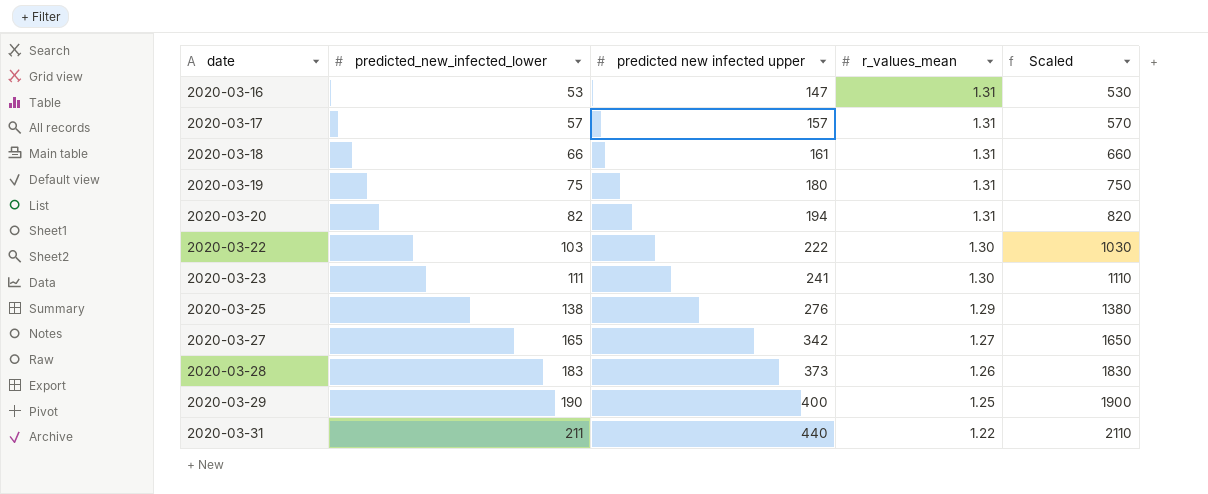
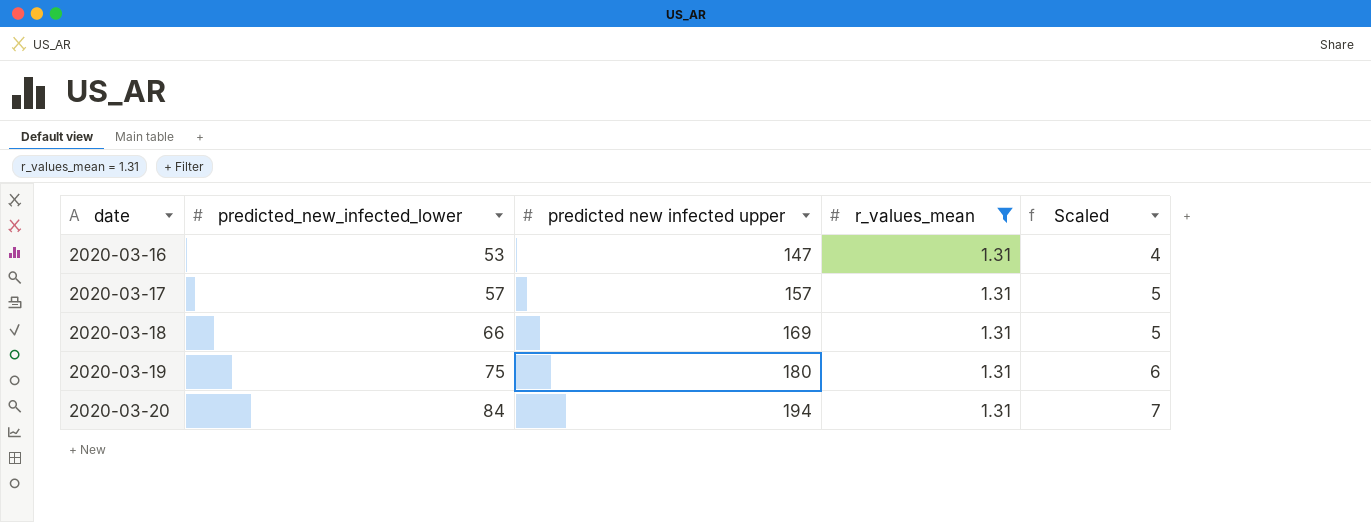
filter: none -> r_values_mean = 1.31
column Scaled | formula: [predicted_new_infected_lower] * 10 -> [predicted_new_infected_lower] * 0.08
2020-03-18 | predicted new infected upper: 161 -> 169
2020-03-20 | predicted_new_infected_lower: 82 -> 84

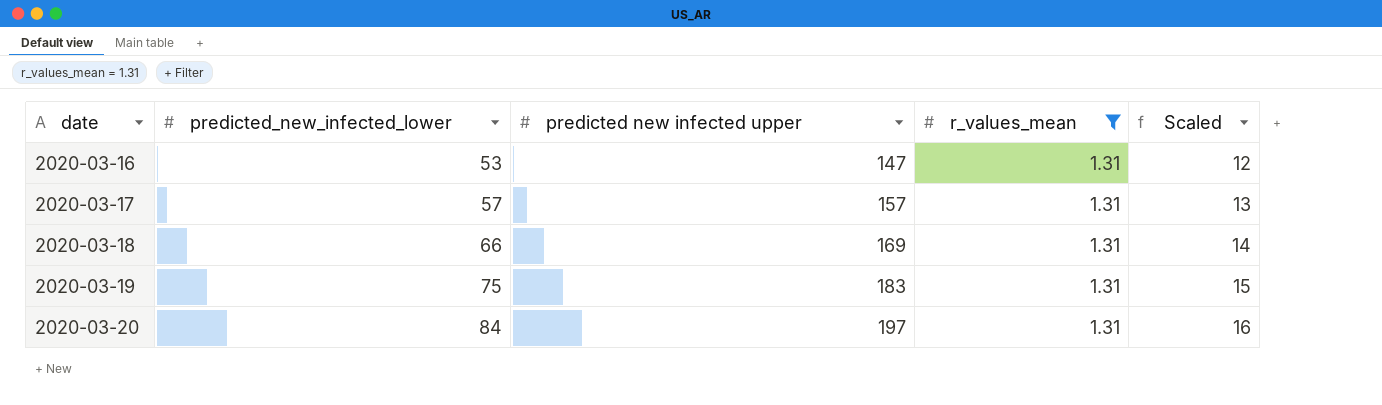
column Scaled | formula: [predicted_new_infected_lower] * 0.08 -> [predicted new infected upper] * 0.08
2020-03-19 | predicted new infected upper: 180 -> 183
2020-03-20 | predicted new infected upper: 194 -> 197

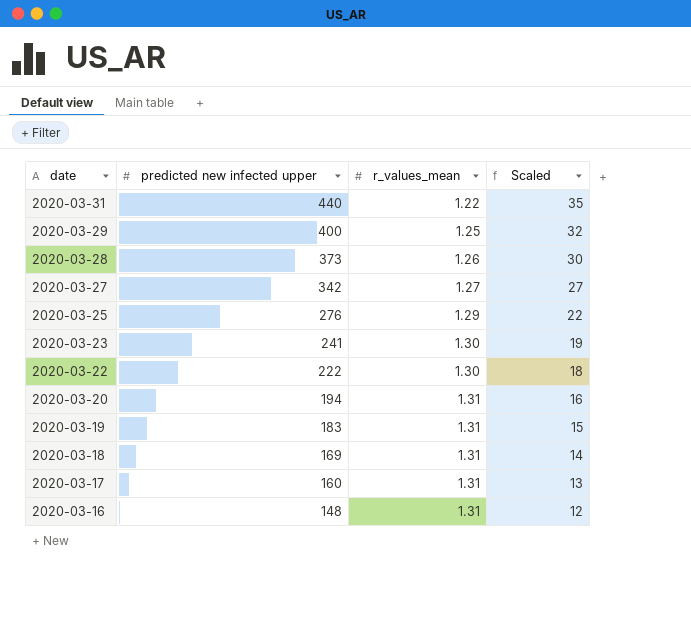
filter: r_values_mean = 1.31 -> none
row order: date ascending -> date descending
column predicted_new_infected_lower | position: 2 -> none
2020-03-20 | predicted new infected upper: 197 -> 194
2020-03-17 | predicted new infected upper: 157 -> 160
2020-03-16 | predicted new infected upper: 147 -> 148

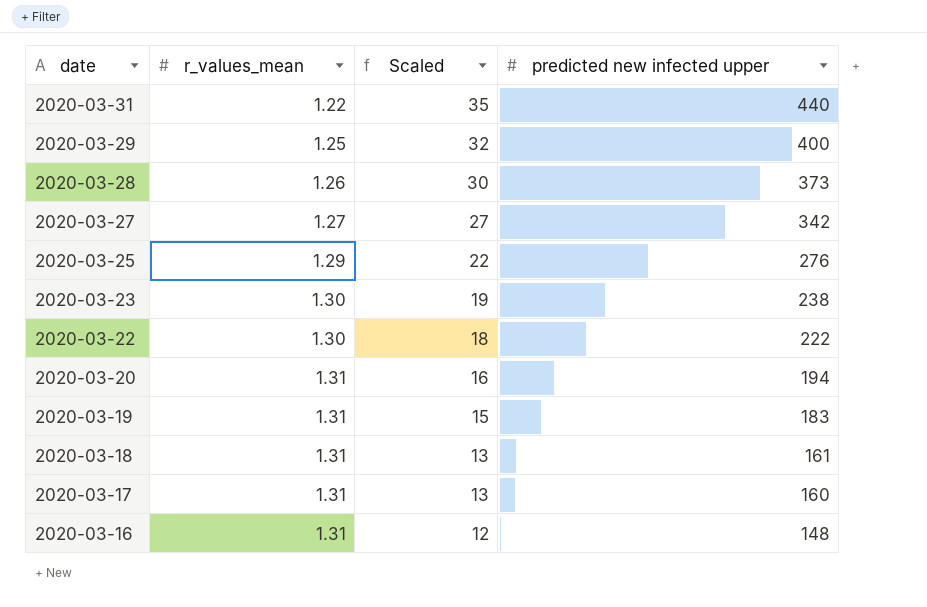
column predicted new infected upper | position: 2 -> 4
2020-03-23 | predicted new infected upper: 241 -> 238
2020-03-18 | Scaled: 14 -> 13
2020-03-18 | predicted new infected upper: 169 -> 161

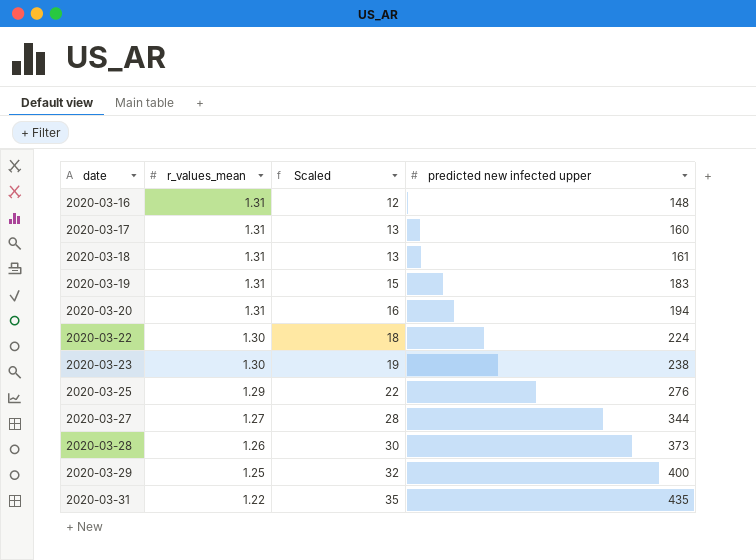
row order: date descending -> date ascending
2020-03-22 | predicted new infected upper: 222 -> 224
2020-03-27 | Scaled: 27 -> 28
2020-03-27 | predicted new infected upper: 342 -> 344
2020-03-31 | predicted new infected upper: 440 -> 435

